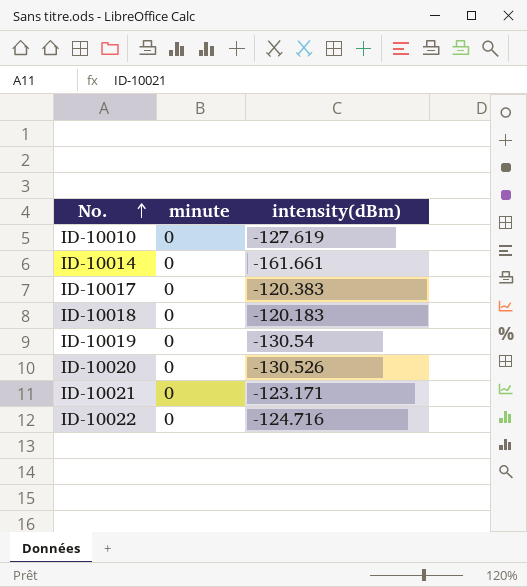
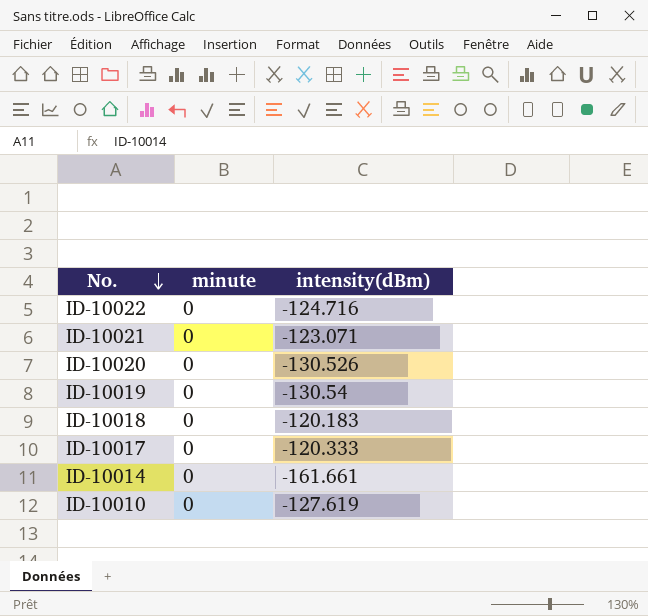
row order: No. ascending -> No. descending
ID-10021 | intensity(dBm): -123.171 -> -123.071
ID-10017 | intensity(dBm): -120.383 -> -120.333

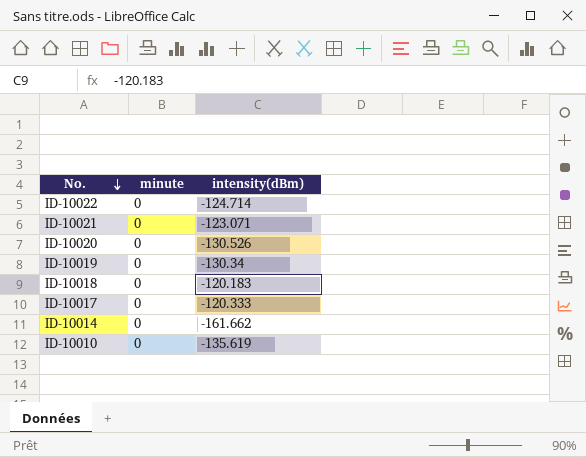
ID-10022 | intensity(dBm): -124.716 -> -124.714
ID-10019 | intensity(dBm): -130.54 -> -130.34
ID-10014 | intensity(dBm): -161.661 -> -161.662
ID-10010 | intensity(dBm): -127.619 -> -135.619

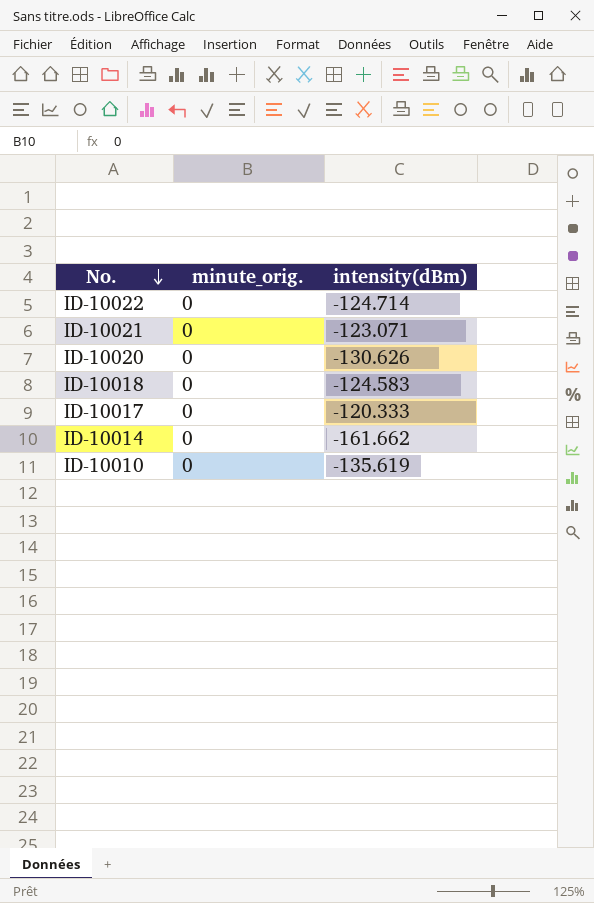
column name: minute -> minute_orig.
row ID-10019: 0 | -130.34 -> none
ID-10020 | intensity(dBm): -130.526 -> -130.626
ID-10018 | intensity(dBm): -120.183 -> -124.583

